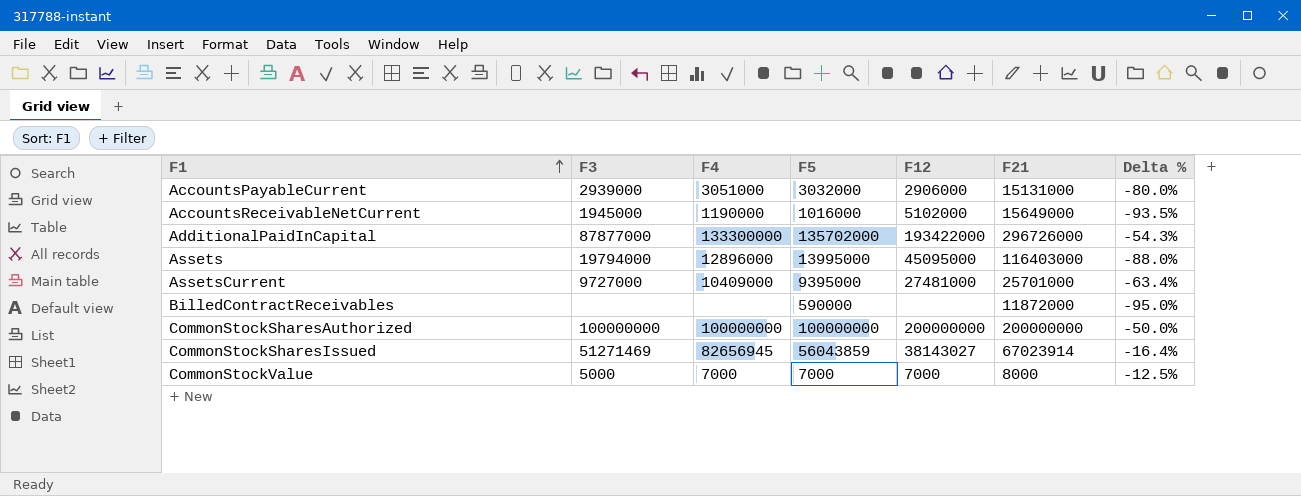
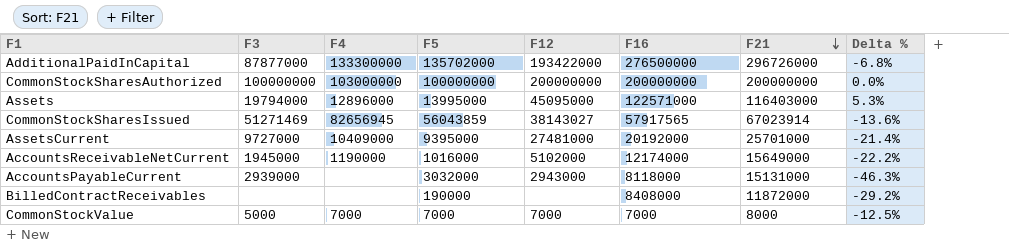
row order: F1 ascending -> F21 descending
column F16 | position: none -> 6
column Delta % | formula: ([F5] - [F21]) / [F21] -> ([F16] - [F21]) / [F21]
CommonStockSharesAuthorized | F4: 100000000 -> 103000000
AccountsPayableCurrent | F4: 3051000 -> none
AccountsPayableCurrent | F12: 2906000 -> 2943000
BilledContractReceivables | F5: 590000 -> 190000

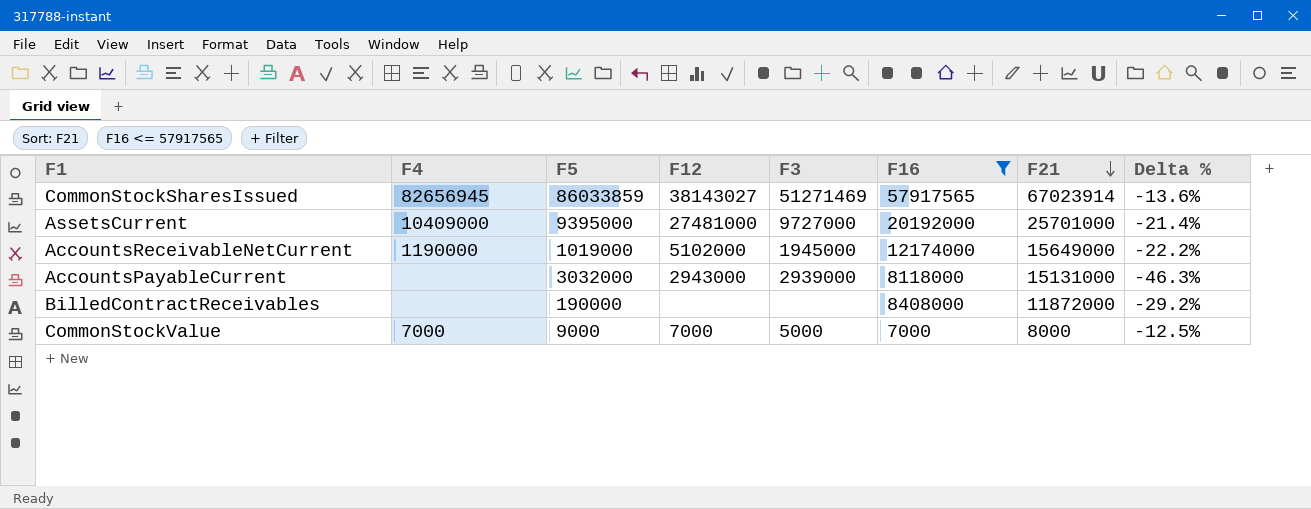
filter: none -> F16 <= 57917565
column F3 | position: 2 -> 5
CommonStockSharesIssued | F5: 56043859 -> 86033859
AccountsReceivableNetCurrent | F5: 1016000 -> 1019000
CommonStockValue | F5: 7000 -> 9000

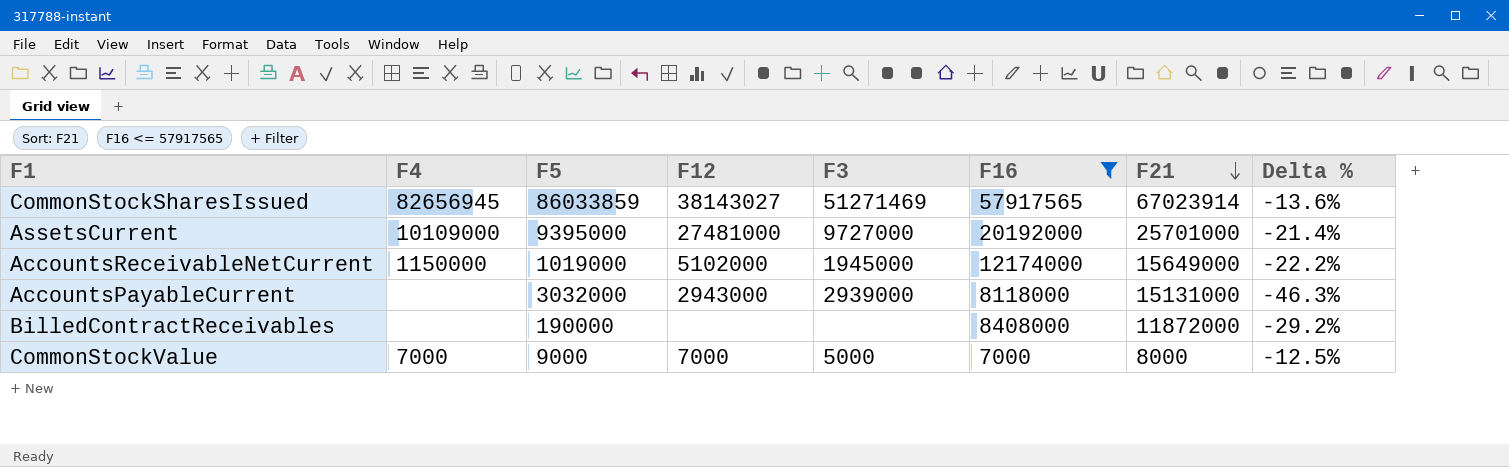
AssetsCurrent | F4: 10409000 -> 10109000
AccountsReceivableNetCurrent | F4: 1190000 -> 1150000

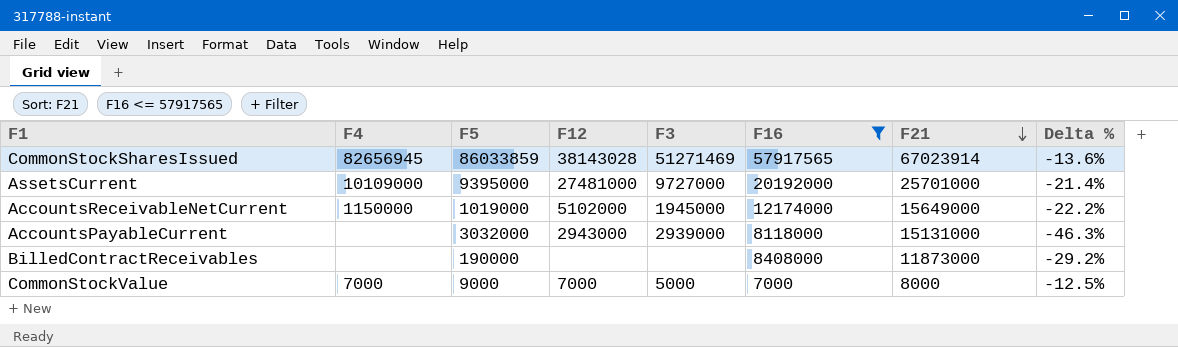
CommonStockSharesIssued | F12: 38143027 -> 38143028
BilledContractReceivables | F21: 11872000 -> 11873000

